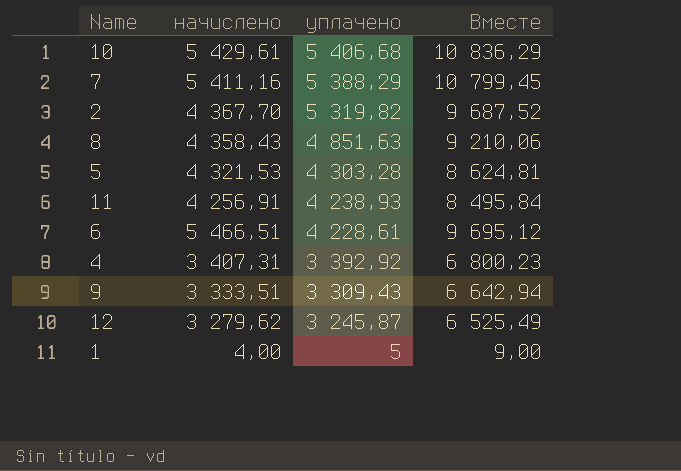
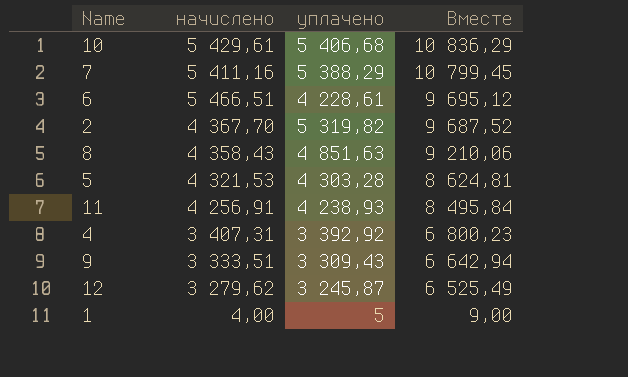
row order: уплачено descending -> Вместе descending

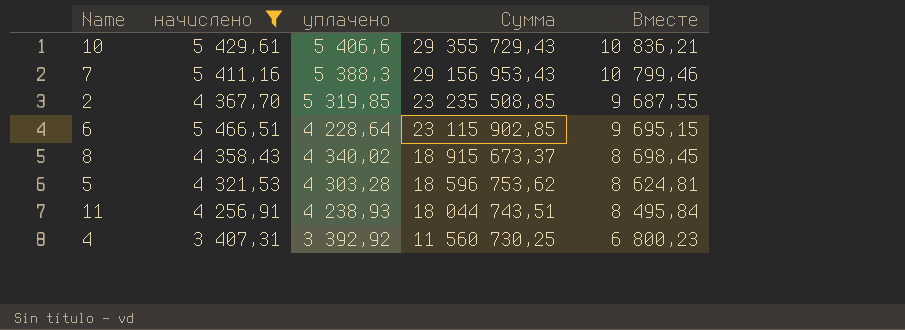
filter: none -> начислено >= 3 407,31
row order: Вместе descending -> Сумма descending
column Сумма | formula: none -> [начислено] * [уплачено]
10 | уплачено: 5 406,68 -> 5 406,6
10 | Вместе: 10 836,29 -> 10 836,21
7 | уплачено: 5 388,29 -> 5 388,3
7 | Вместе: 10 799,45 -> 10 799,46
2 | уплачено: 5 319,82 -> 5 319,85
2 | Вместе: 9 687,52 -> 9 687,55
6 | уплачено: 4 228,61 -> 4 228,64
6 | Вместе: 9 695,12 -> 9 695,15
8 | уплачено: 4 851,63 -> 4 340,02
8 | Вместе: 9 210,06 -> 8 698,45

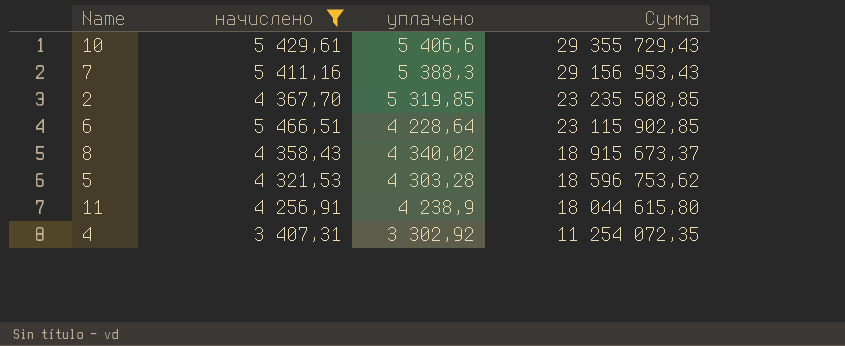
column Вместе | formula: [начислено] + [уплачено] -> none
11 | уплачено: 4 238,93 -> 4 238,9
11 | Сумма: 18 044 743,51 -> 18 044 615,80
4 | уплачено: 3 392,92 -> 3 302,92
4 | Сумма: 11 560 730,25 -> 11 254 072,35

